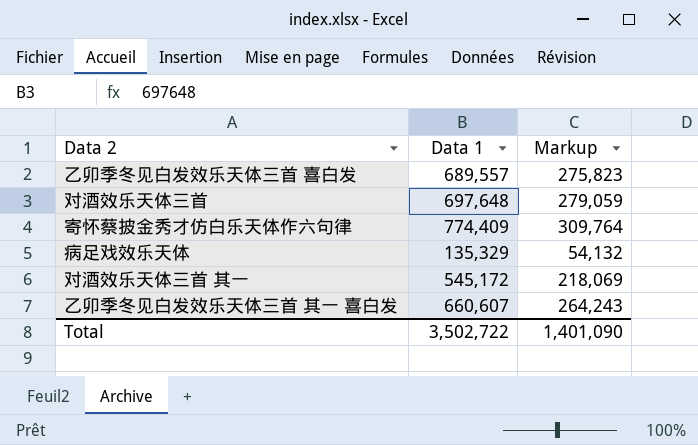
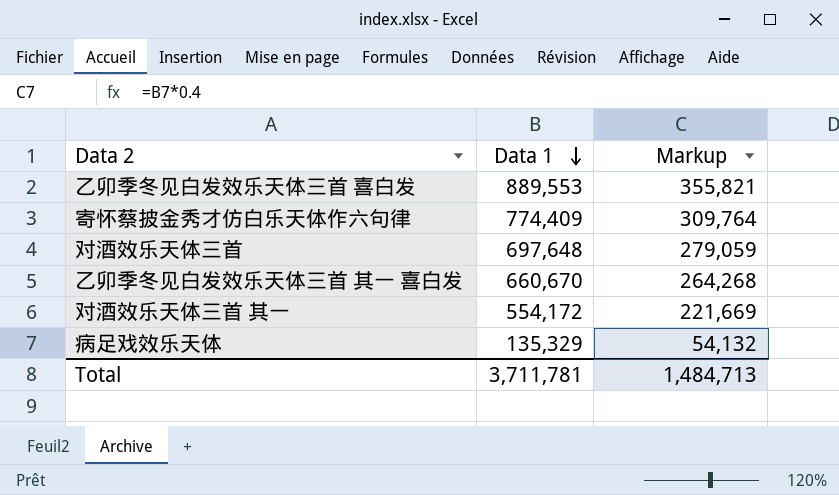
row order: none -> Data 1 descending
乙卯季冬见白发效乐天体三首 喜白发 | Data 1: 689,557 -> 889,553
乙卯季冬见白发效乐天体三首 喜白发 | Markup: 275,823 -> 355,821
乙卯季冬见白发效乐天体三首 其一 喜白发 | Data 1: 660,607 -> 660,670
乙卯季冬见白发效乐天体三首 其一 喜白发 | Markup: 264,243 -> 264,268
对酒效乐天体三首 其一 | Data 1: 545,172 -> 554,172
对酒效乐天体三首 其一 | Markup: 218,069 -> 221,669
Total | Data 1: 3,502,722 -> 3,711,781
Total | Markup: 1,401,090 -> 1,484,713

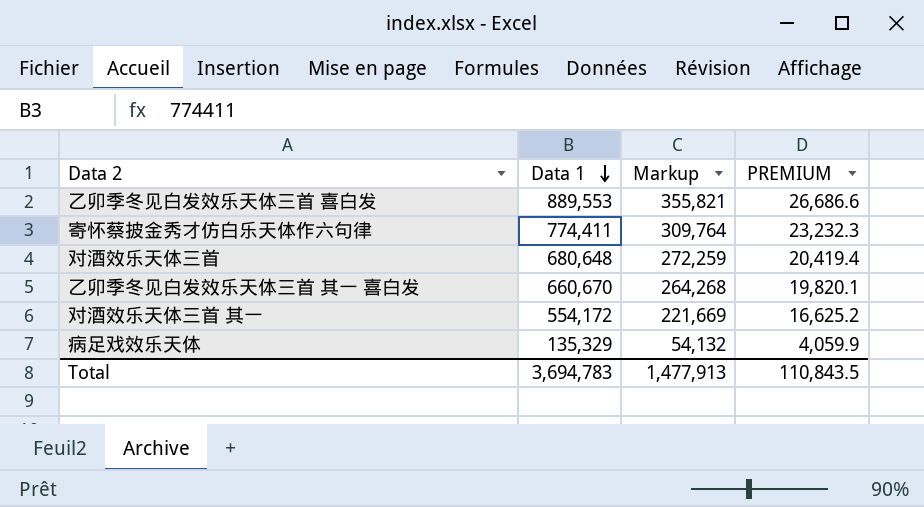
column PREMIUM | formula: none -> [Data 1] * 0.03
寄怀蔡披金秀才仿白乐天体作六句律 | Data 1: 774,409 -> 774,411
对酒效乐天体三首 | Data 1: 697,648 -> 680,648
对酒效乐天体三首 | Markup: 279,059 -> 272,259
Total | Data 1: 3,711,781 -> 3,694,783
Total | Markup: 1,484,713 -> 1,477,913

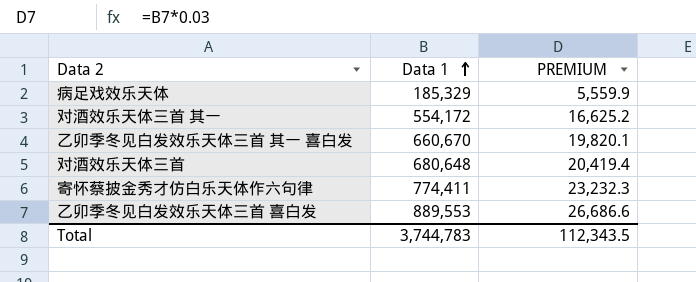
row order: Data 1 descending -> Data 1 ascending
column Markup | formula: [Data 1] * 0.4 -> none
病足戏效乐天体 | Data 1: 135,329 -> 185,329
病足戏效乐天体 | PREMIUM: 4,059.9 -> 5,559.9
Total | Data 1: 3,694,783 -> 3,744,783
Total | PREMIUM: 110,843.5 -> 112,343.5

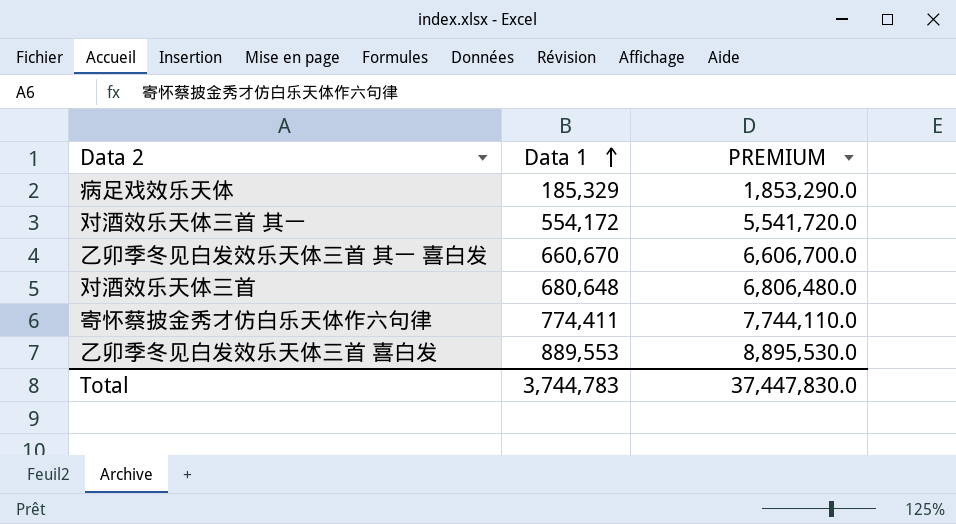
column PREMIUM | formula: [Data 1] * 0.03 -> [Data 1] * 10
Total | PREMIUM: 112,343.5 -> 37,447,830.0

